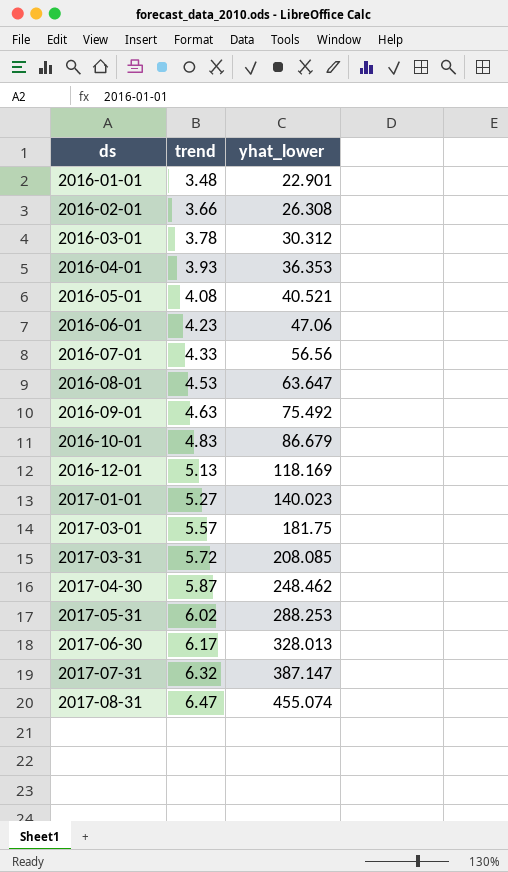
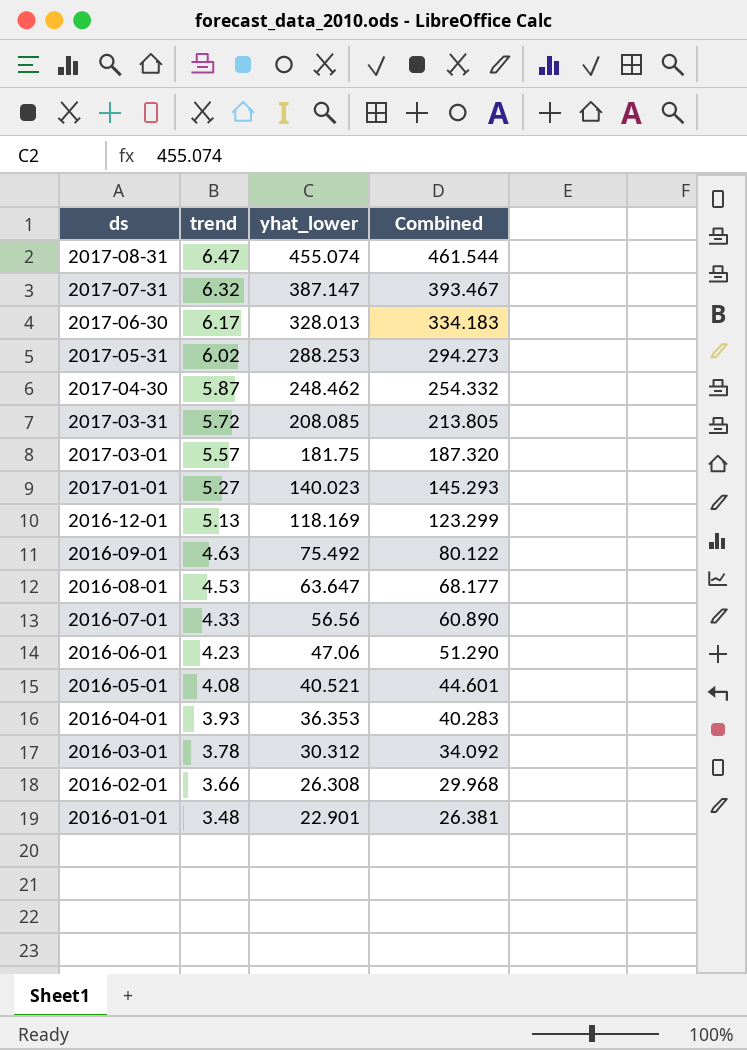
row order: ds ascending -> ds descending
column Combined | formula: none -> [trend] + [yhat_lower]
row 2016-10-01: 4.83 | 86.679 -> none

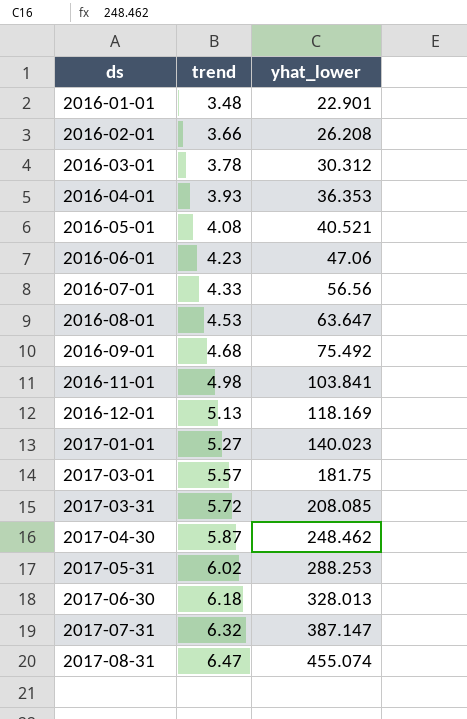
row order: ds descending -> ds ascending
column Combined | formula: [trend] + [yhat_lower] -> none
2016-02-01 | yhat_lower: 26.308 -> 26.208
2016-09-01 | trend: 4.63 -> 4.68
row 2016-11-01: none -> 4.98 | 103.841
2017-06-30 | trend: 6.17 -> 6.18

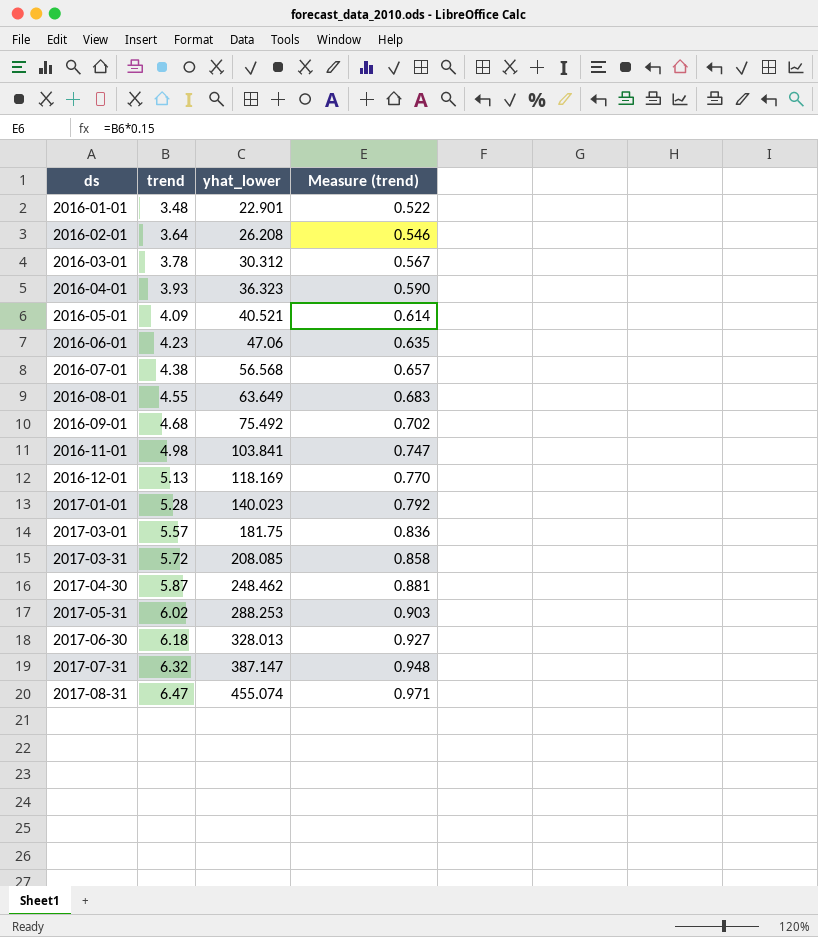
column Measure (trend) | formula: none -> [trend] * 0.15
2016-02-01 | trend: 3.66 -> 3.64
2016-04-01 | yhat_lower: 36.353 -> 36.323
2016-05-01 | trend: 4.08 -> 4.09
2016-07-01 | trend: 4.33 -> 4.38
2016-07-01 | yhat_lower: 56.56 -> 56.568
2016-08-01 | trend: 4.53 -> 4.55
2016-08-01 | yhat_lower: 63.647 -> 63.649
2017-01-01 | trend: 5.27 -> 5.28

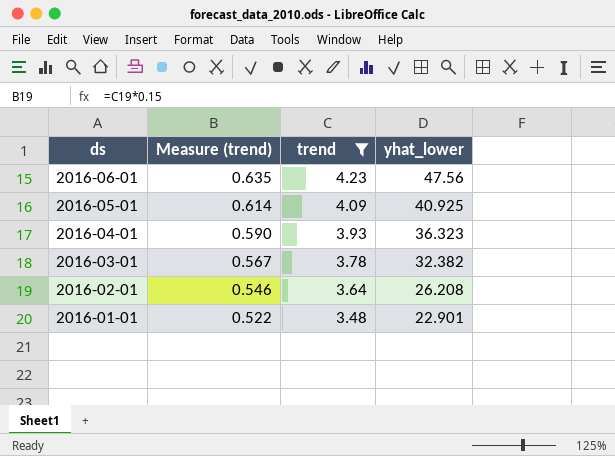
filter: none -> trend <= 4.23
row order: ds ascending -> ds descending
column Measure (trend) | position: 4 -> 2
2016-06-01 | yhat_lower: 47.06 -> 47.56
2016-05-01 | yhat_lower: 40.521 -> 40.925
2016-03-01 | yhat_lower: 30.312 -> 32.382

